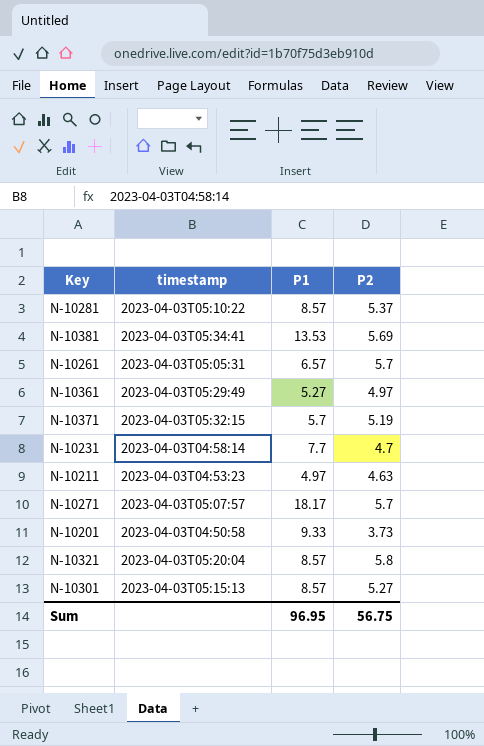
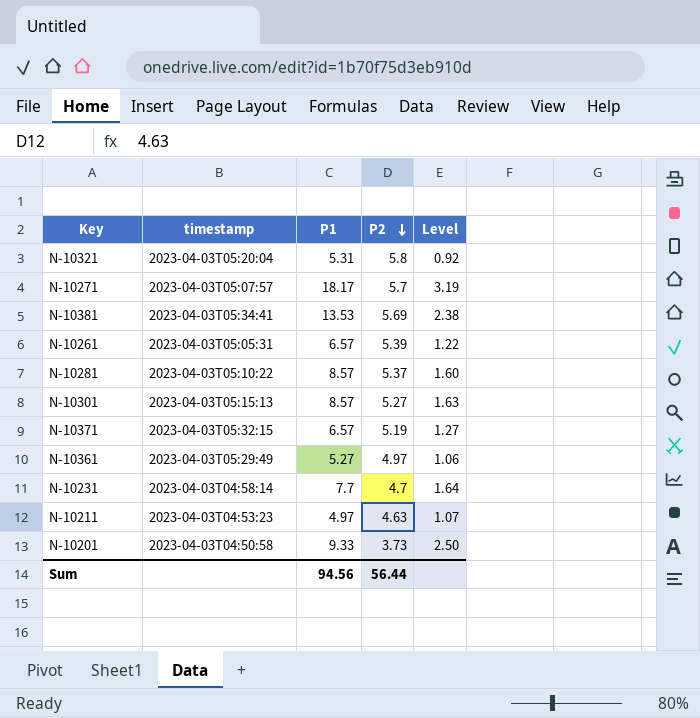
row order: none -> P2 descending
column Level | formula: none -> [P1] / [P2]
N-10321 | P1: 8.57 -> 5.31
N-10261 | P2: 5.7 -> 5.39
N-10371 | P1: 5.7 -> 6.57
Sum | P1: 96.95 -> 94.56
Sum | P2: 56.75 -> 56.44

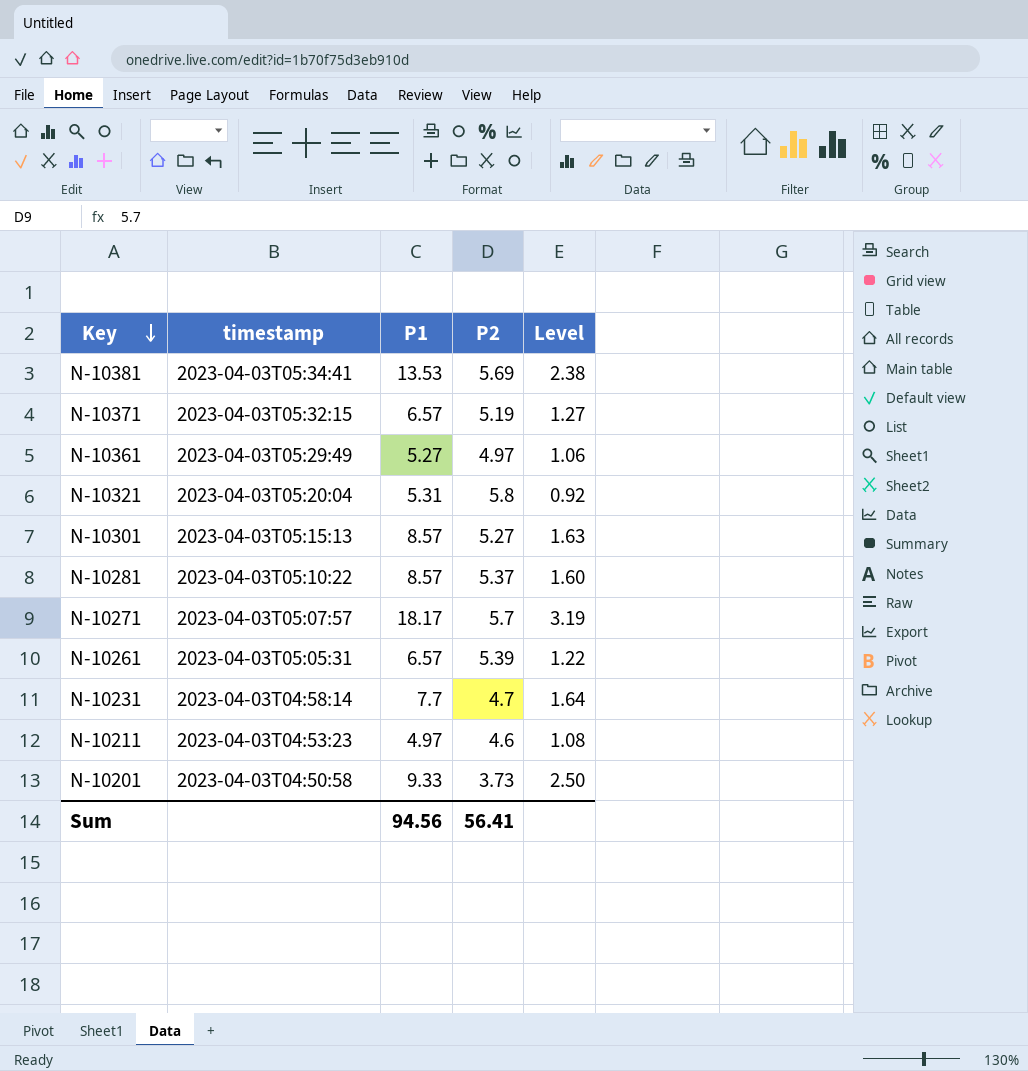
row order: P2 descending -> Key descending
N-10211 | P2: 4.63 -> 4.6
N-10211 | Level: 1.07 -> 1.08
Sum | P2: 56.44 -> 56.41

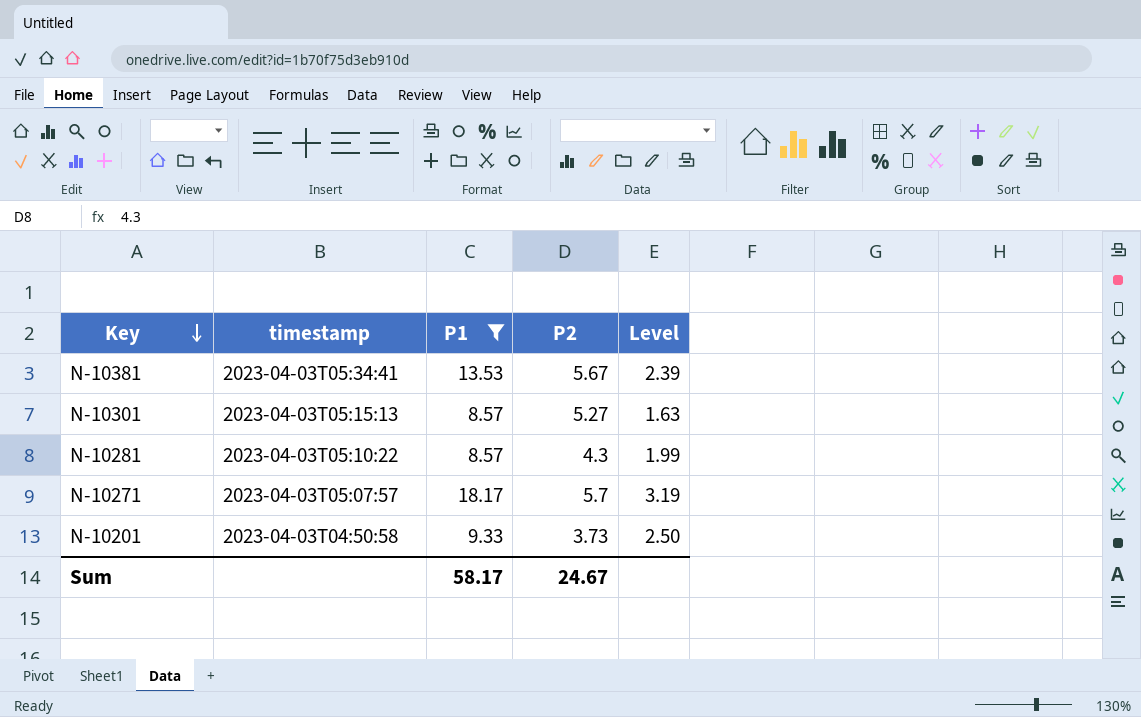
filter: none -> P1 >= 8.57
N-10381 | P2: 5.69 -> 5.67
N-10381 | Level: 2.38 -> 2.39
N-10281 | P2: 5.37 -> 4.3
N-10281 | Level: 1.60 -> 1.99
Sum | P1: 94.56 -> 58.17
Sum | P2: 56.41 -> 24.67

